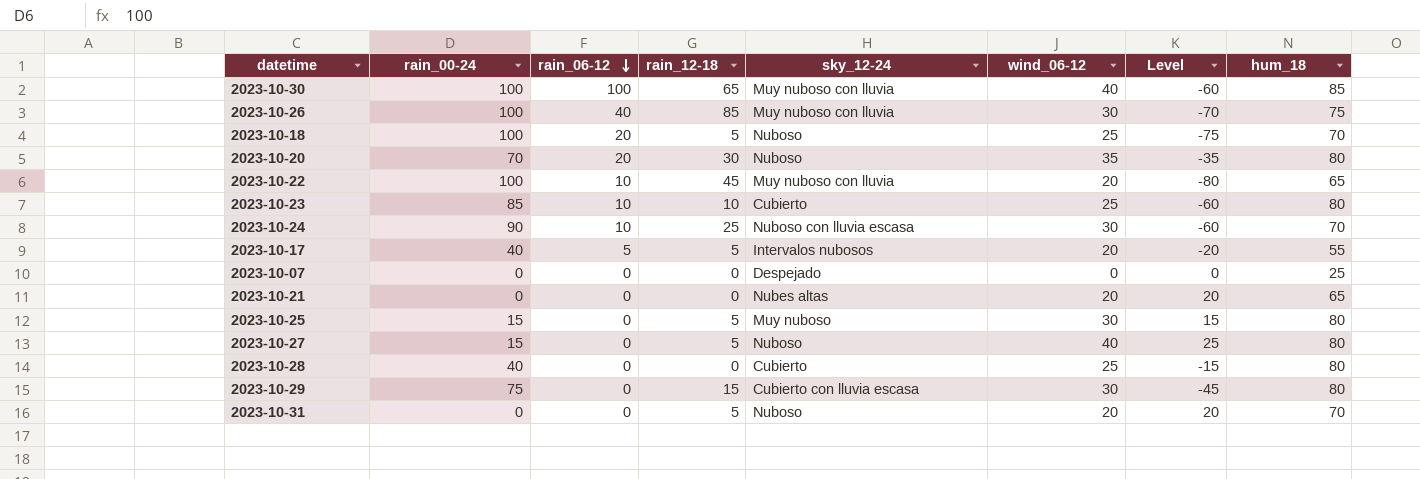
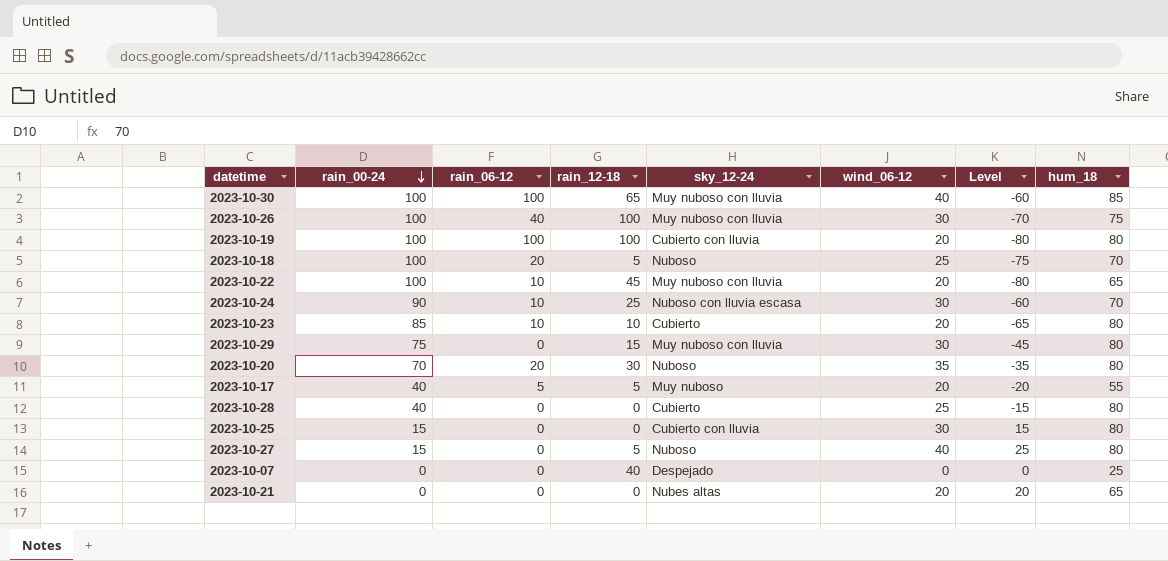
row order: rain_06-12 descending -> rain_00-24 descending
row 2023-10-31: 0 | 0 | 5 | Nuboso | 20 | 20 | 70 -> none
2023-10-26 | rain_12-18: 85 -> 100
row 2023-10-19: none -> 100 | 100 | 100 | Cubierto con lluvia | 20 | -80 | 80
2023-10-23 | wind_06-12: 25 -> 20
2023-10-23 | Level: -60 -> -65
2023-10-29 | sky_12-24: Cubierto con lluvia escasa -> Muy nuboso con lluvia
2023-10-17 | sky_12-24: Intervalos nubosos -> Muy nuboso
2023-10-25 | rain_12-18: 5 -> 0
2023-10-25 | sky_12-24: Muy nuboso -> Cubierto con lluvia
2023-10-07 | rain_12-18: 0 -> 40

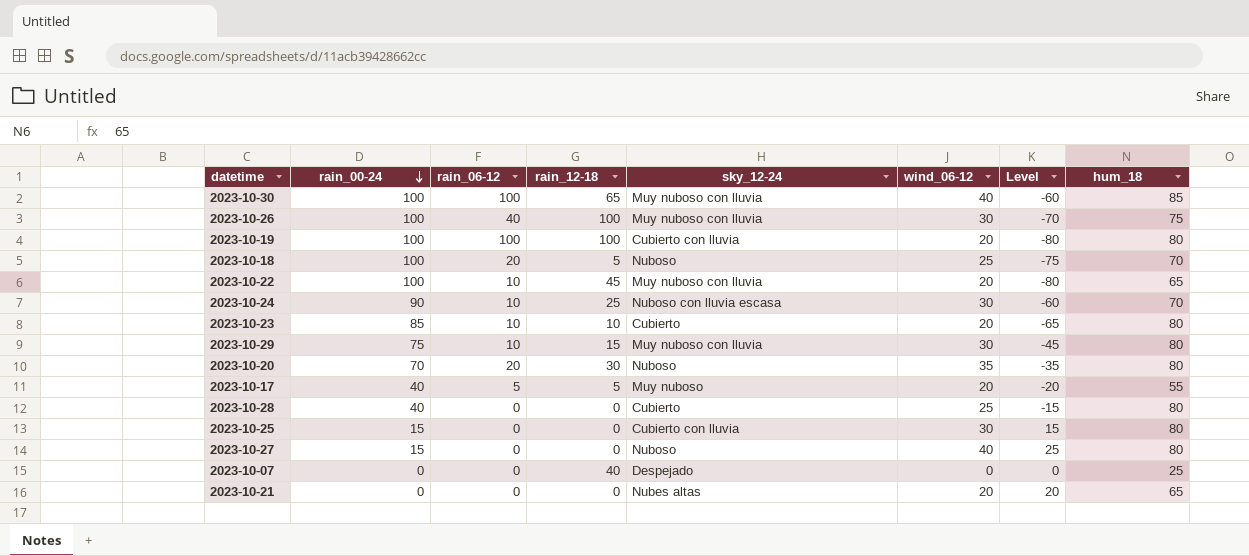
2023-10-29 | rain_06-12: 0 -> 10
2023-10-27 | rain_12-18: 5 -> 0

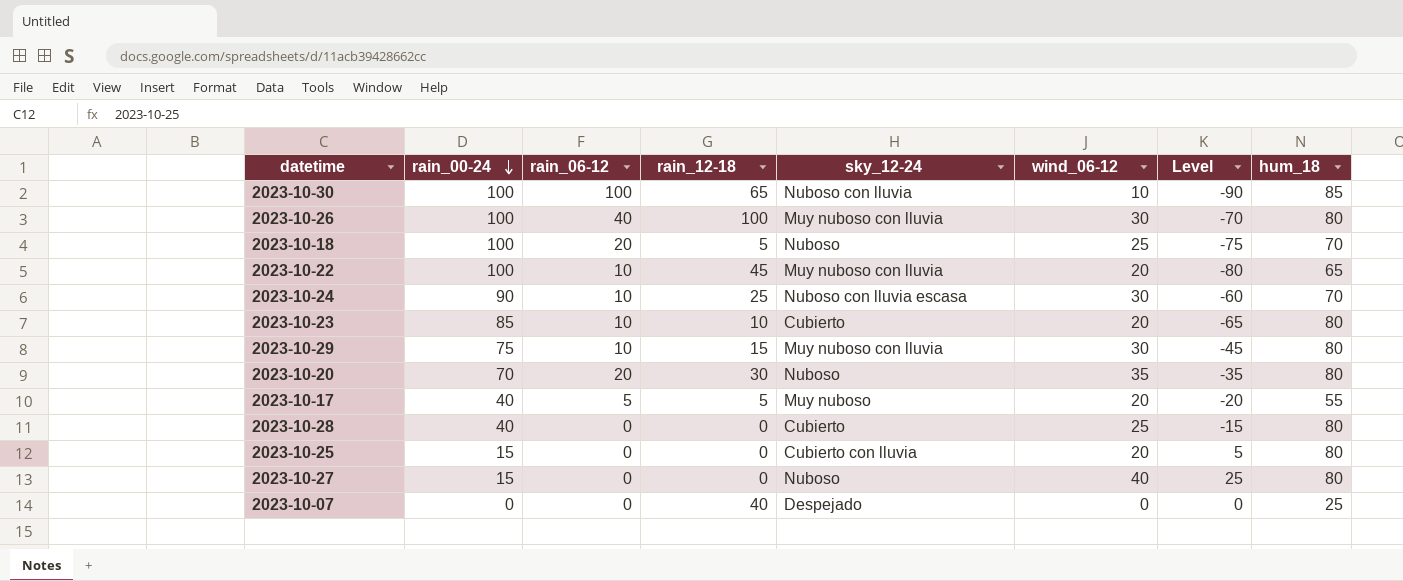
row 2023-10-19: 100 | 100 | 100 | Cubierto con lluvia | 20 | -80 | 80 -> none
row 2023-10-21: 0 | 0 | 0 | Nubes altas | 20 | 20 | 65 -> none
2023-10-30 | sky_12-24: Muy nuboso con lluvia -> Nuboso con lluvia
2023-10-30 | wind_06-12: 40 -> 10
2023-10-30 | Level: -60 -> -90
2023-10-26 | hum_18: 75 -> 80
2023-10-25 | wind_06-12: 30 -> 20
2023-10-25 | Level: 15 -> 5

